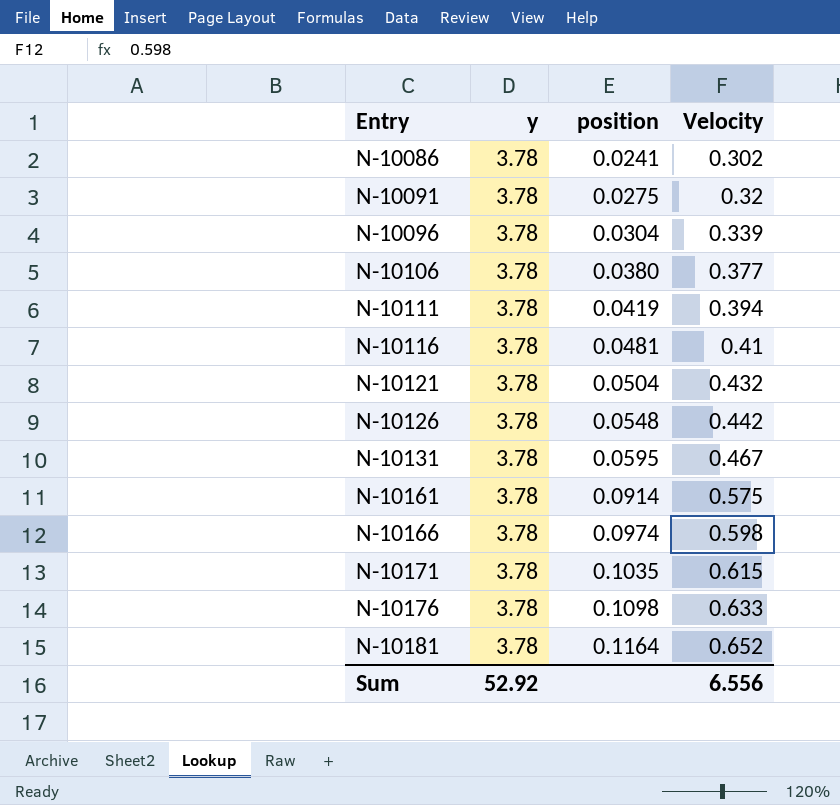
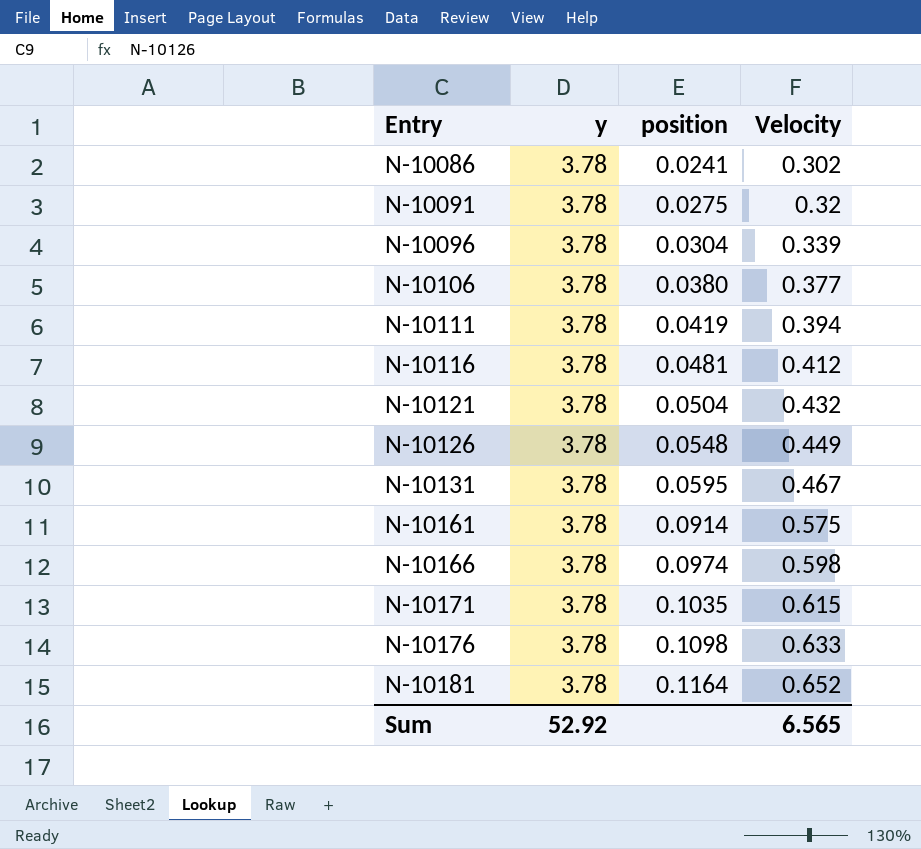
N-10116 | Velocity: 0.41 -> 0.412
N-10126 | Velocity: 0.442 -> 0.449
Sum | Velocity: 6.556 -> 6.565

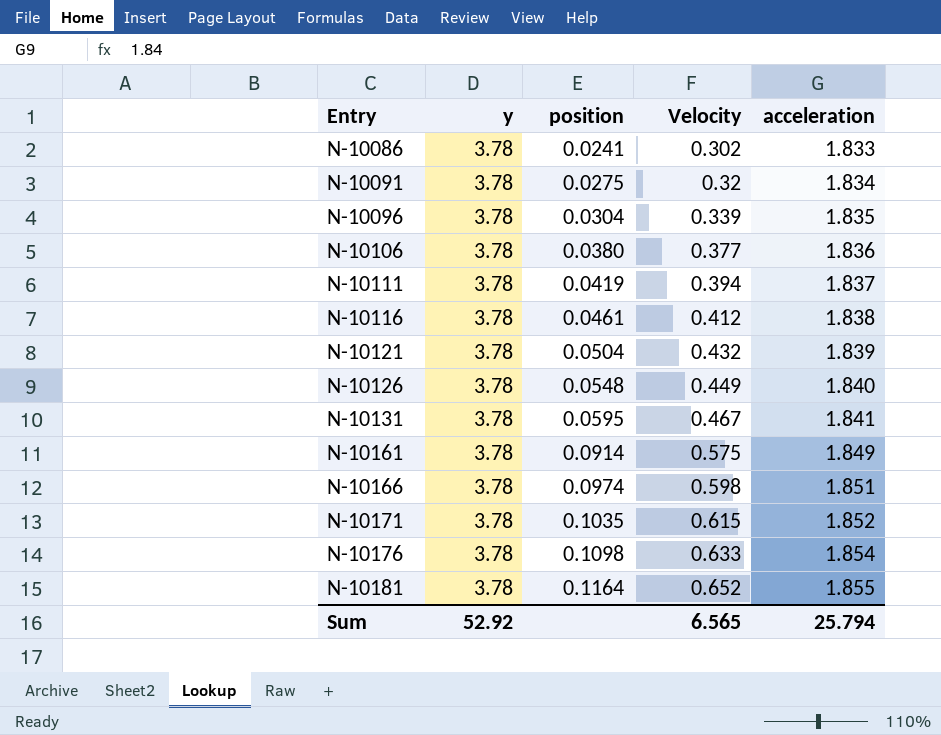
column acceleration | position: none -> 5
N-10116 | position: 0.0481 -> 0.0461

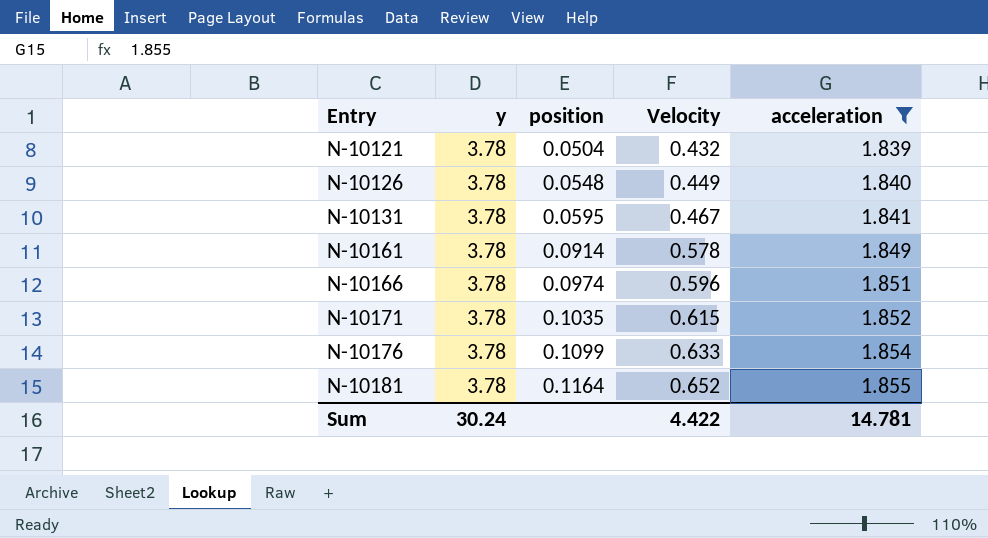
filter: none -> acceleration >= 1.839
N-10161 | Velocity: 0.575 -> 0.578
N-10166 | Velocity: 0.598 -> 0.596
N-10176 | position: 0.1098 -> 0.1099
Sum | y: 52.92 -> 30.24
Sum | Velocity: 6.565 -> 4.422
Sum | acceleration: 25.794 -> 14.781

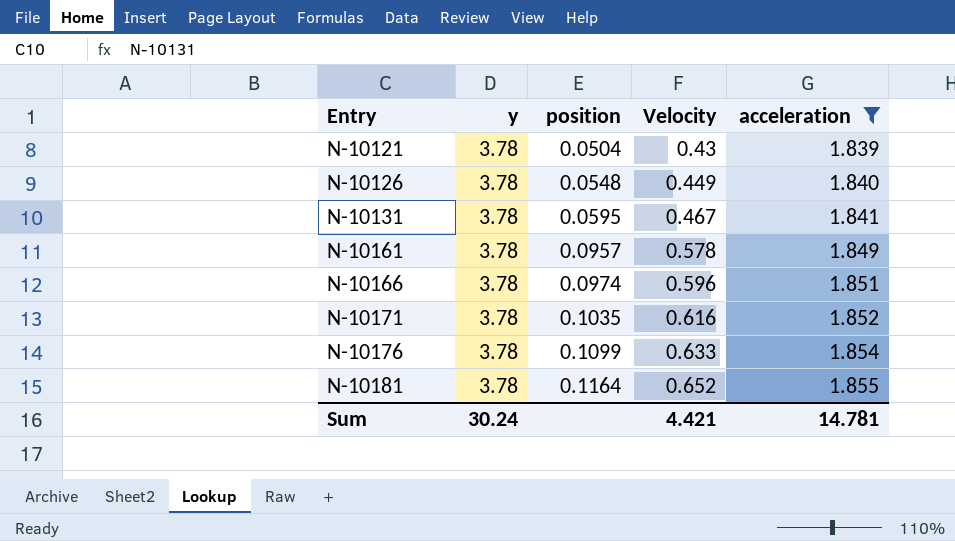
N-10121 | Velocity: 0.432 -> 0.43
N-10161 | position: 0.0914 -> 0.0957
N-10171 | Velocity: 0.615 -> 0.616
Sum | Velocity: 4.422 -> 4.421

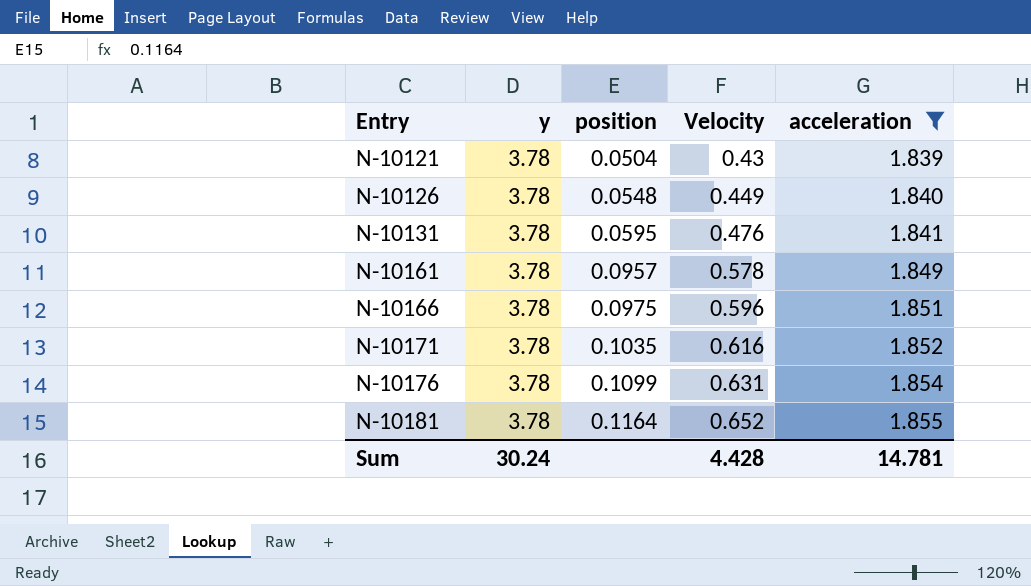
N-10131 | Velocity: 0.467 -> 0.476
N-10166 | position: 0.0974 -> 0.0975
N-10176 | Velocity: 0.633 -> 0.631
Sum | Velocity: 4.421 -> 4.428

